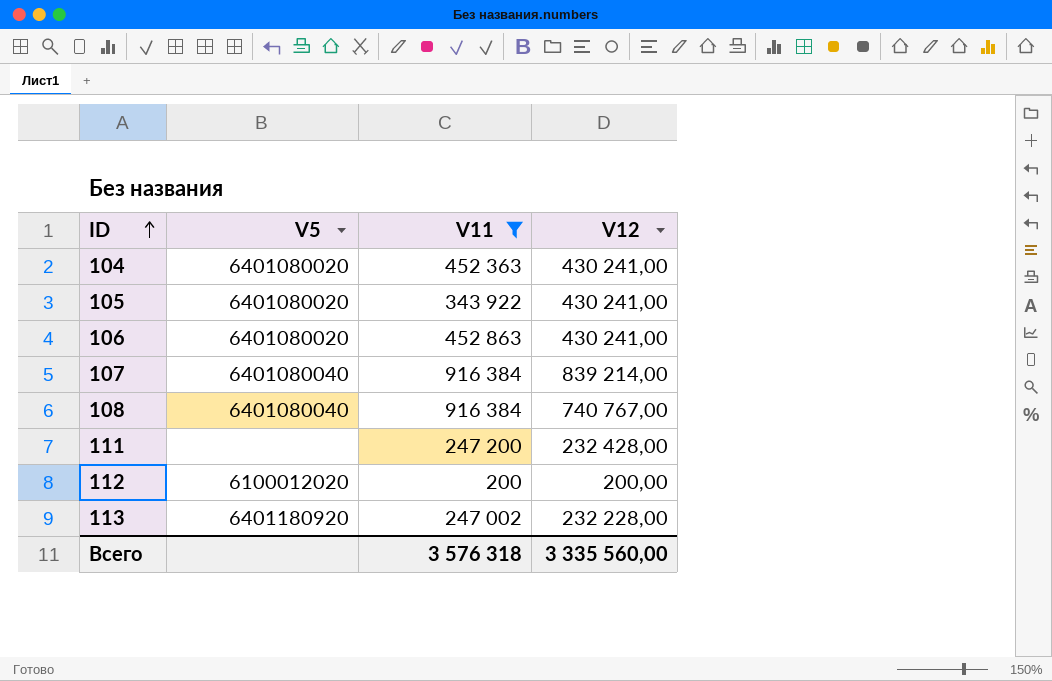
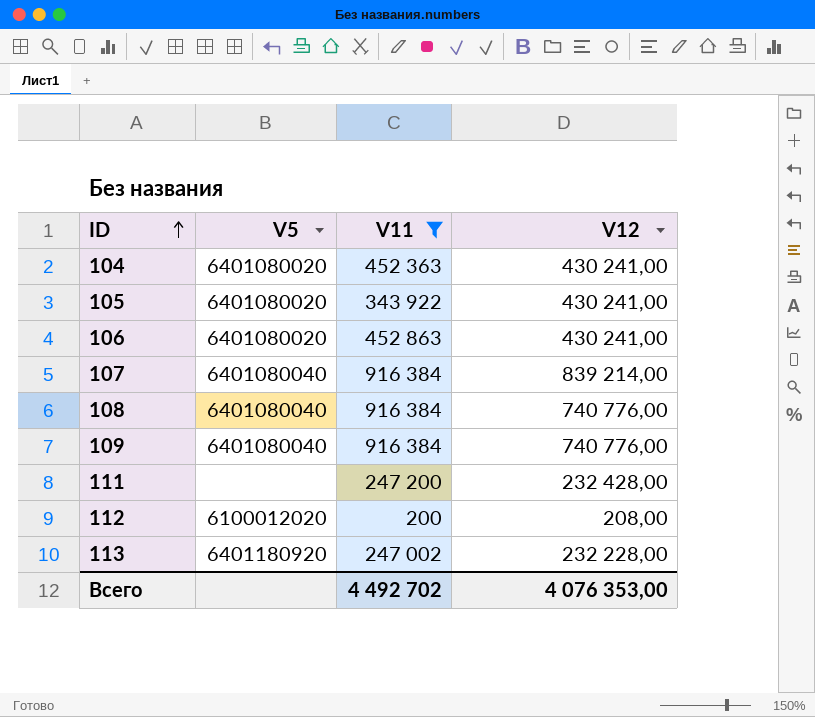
108 | V12: 740 767,00 -> 740 776,00
row 109: none -> 6401080040 | 916 384 | 740 776,00
112 | V12: 200,00 -> 208,00
Всего | V11: 3 576 318 -> 4 492 702
Всего | V12: 3 335 560,00 -> 4 076 353,00

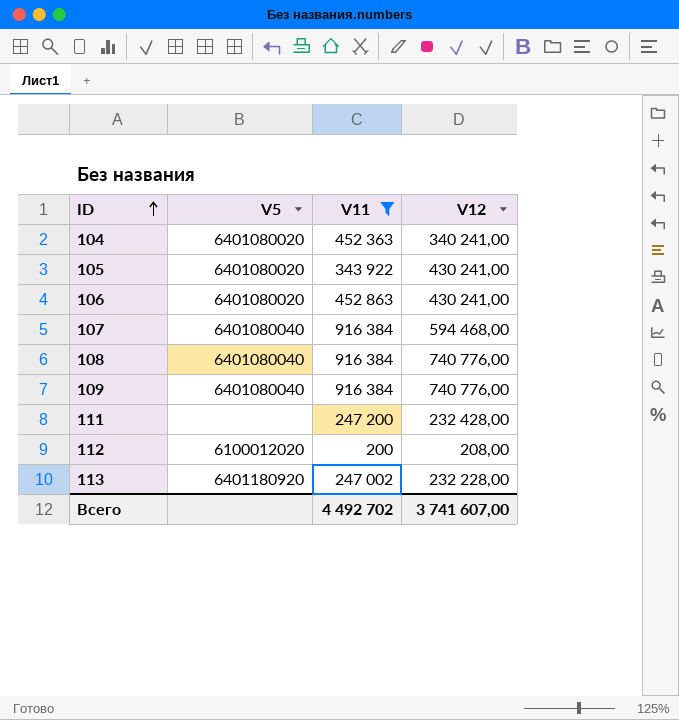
104 | V12: 430 241,00 -> 340 241,00
107 | V12: 839 214,00 -> 594 468,00
Всего | V12: 4 076 353,00 -> 3 741 607,00

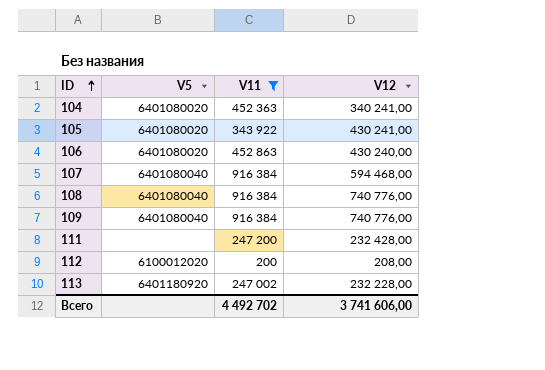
106 | V12: 430 241,00 -> 430 240,00
Всего | V12: 3 741 607,00 -> 3 741 606,00

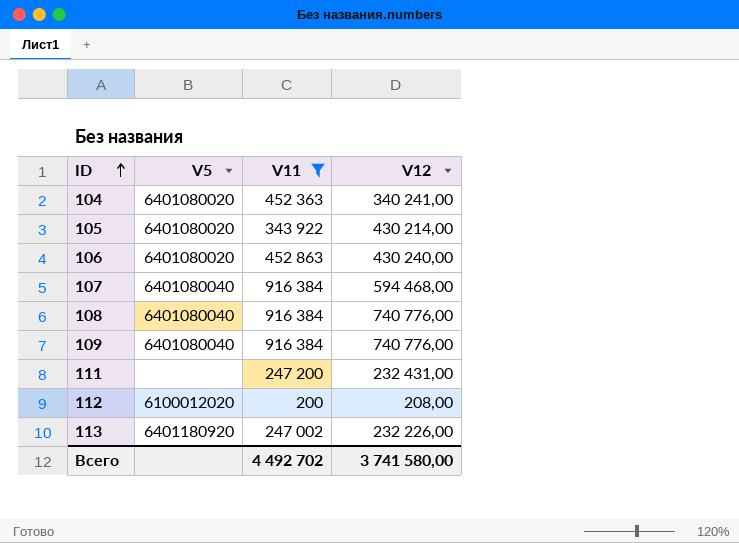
105 | V12: 430 241,00 -> 430 214,00
111 | V12: 232 428,00 -> 232 431,00
113 | V12: 232 228,00 -> 232 226,00
Всего | V12: 3 741 606,00 -> 3 741 580,00

